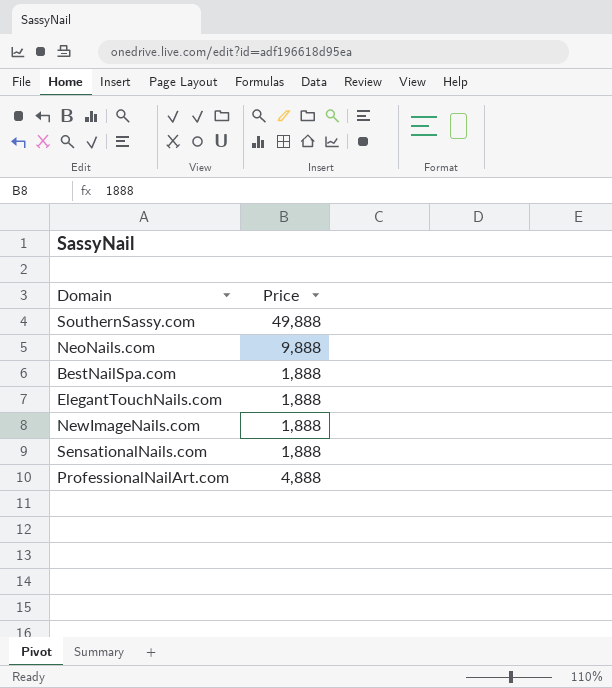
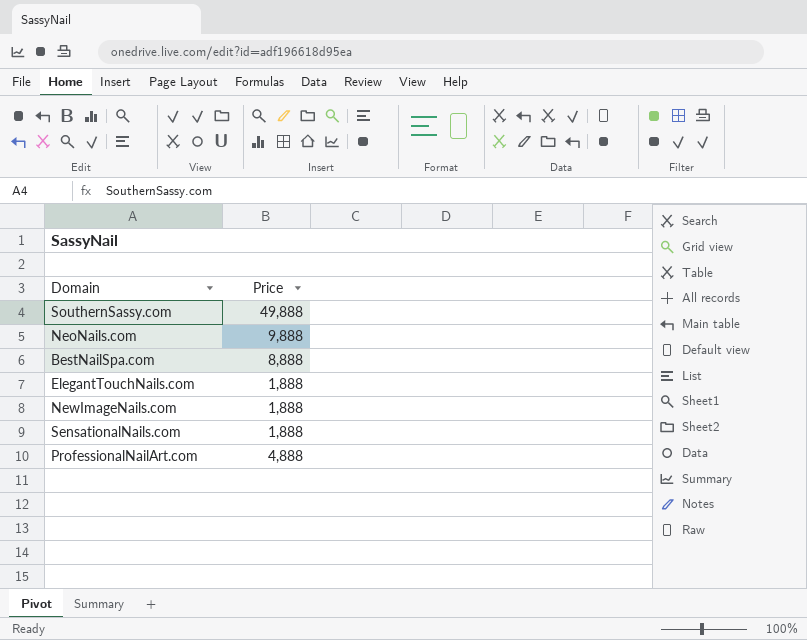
BestNailSpa.com | Price: 1,888 -> 8,888

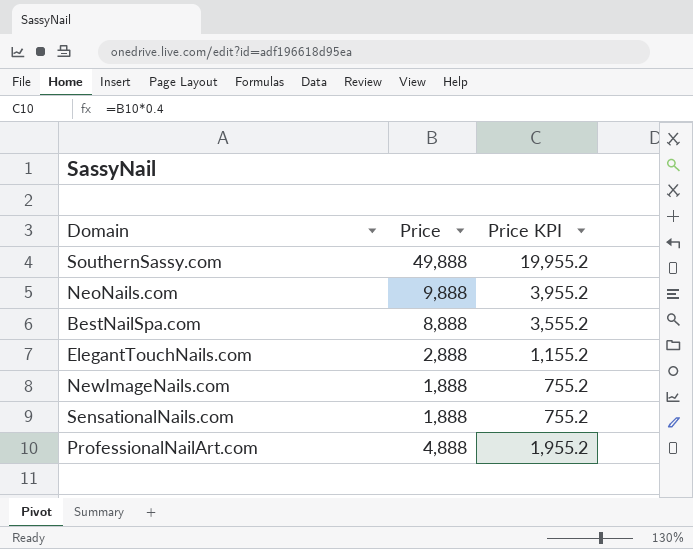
column Price KPI | formula: none -> [Price] * 0.4
ElegantTouchNails.com | Price: 1,888 -> 2,888

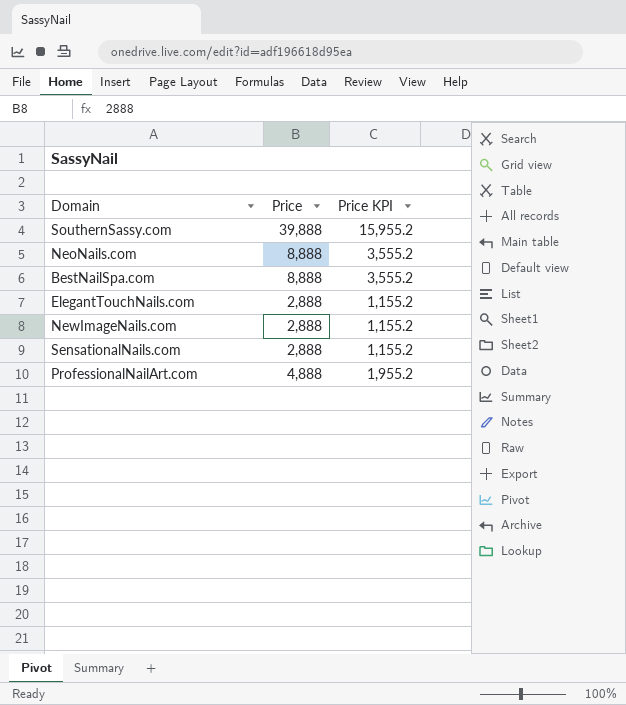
SouthernSassy.com | Price: 49,888 -> 39,888
SouthernSassy.com | Price KPI: 19,955.2 -> 15,955.2
NeoNails.com | Price: 9,888 -> 8,888
NeoNails.com | Price KPI: 3,955.2 -> 3,555.2
NewImageNails.com | Price: 1,888 -> 2,888
NewImageNails.com | Price KPI: 755.2 -> 1,155.2
SensationalNails.com | Price: 1,888 -> 2,888
SensationalNails.com | Price KPI: 755.2 -> 1,155.2

